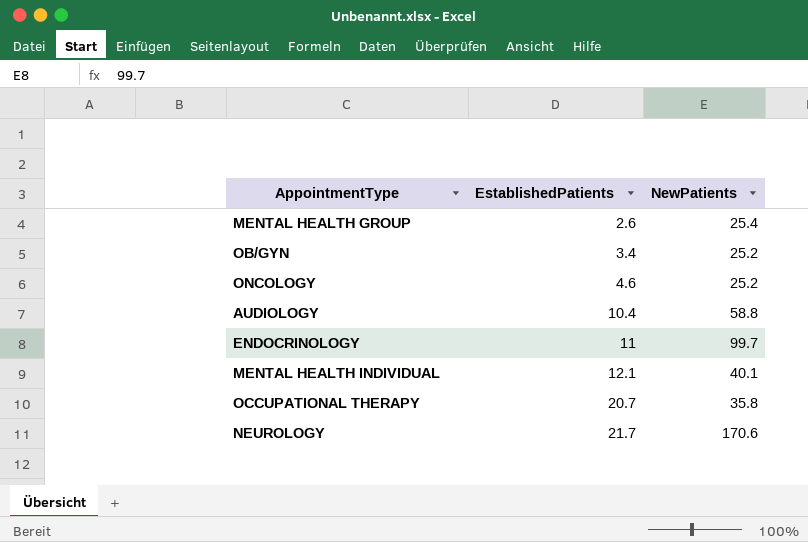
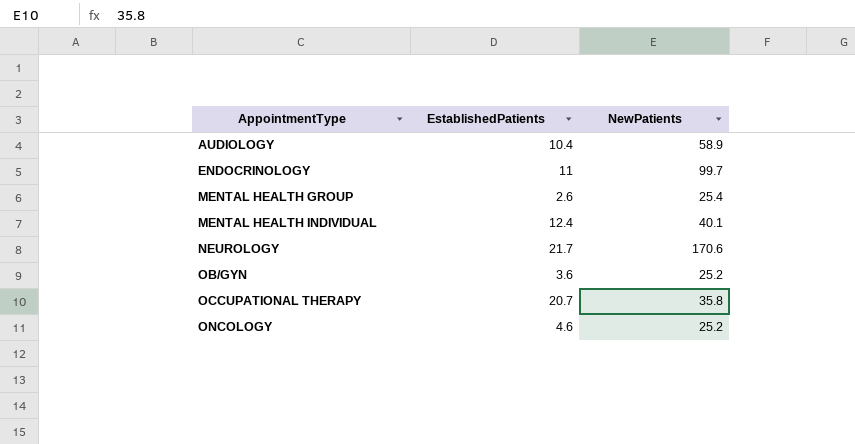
row order: EstablishedPatients ascending -> AppointmentType ascending
AUDIOLOGY | NewPatients: 58.8 -> 58.9
MENTAL HEALTH INDIVIDUAL | EstablishedPatients: 12.1 -> 12.4
OB/GYN | EstablishedPatients: 3.4 -> 3.6

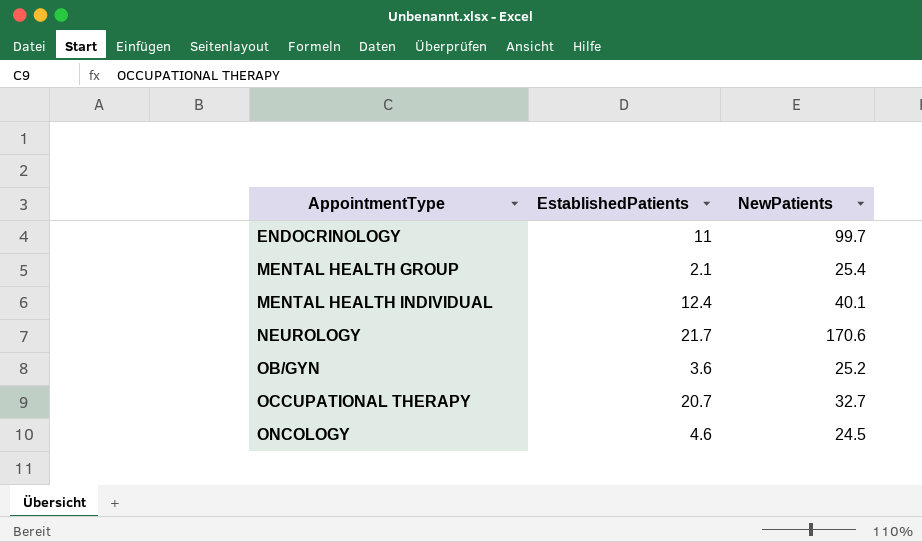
row AUDIOLOGY: 10.4 | 58.9 -> none
MENTAL HEALTH GROUP | EstablishedPatients: 2.6 -> 2.1
OCCUPATIONAL THERAPY | NewPatients: 35.8 -> 32.7
ONCOLOGY | NewPatients: 25.2 -> 24.5

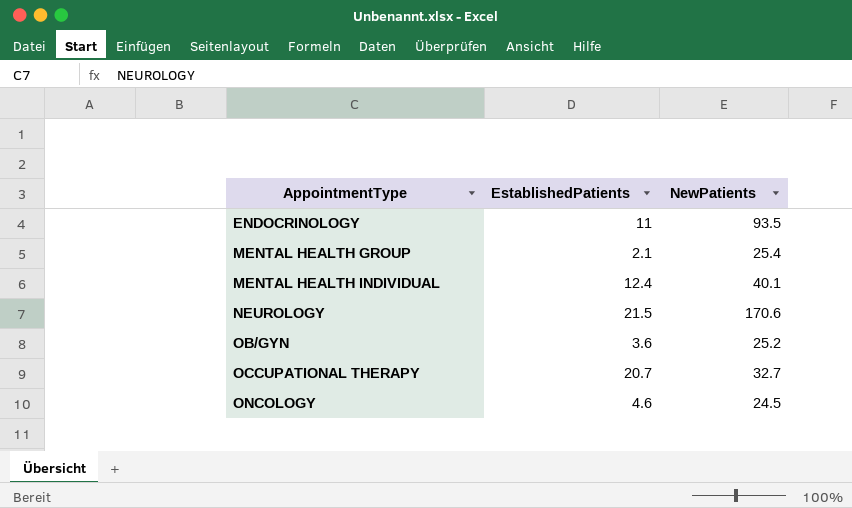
ENDOCRINOLOGY | NewPatients: 99.7 -> 93.5
NEUROLOGY | EstablishedPatients: 21.7 -> 21.5

